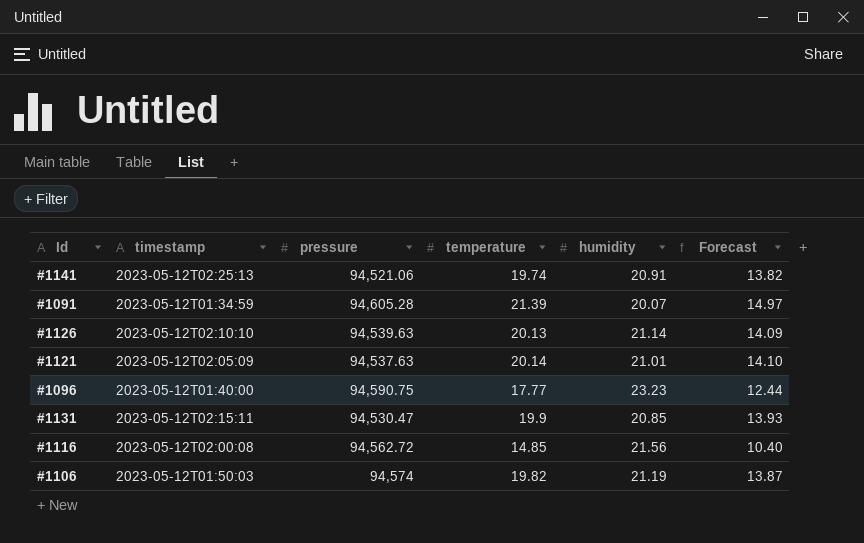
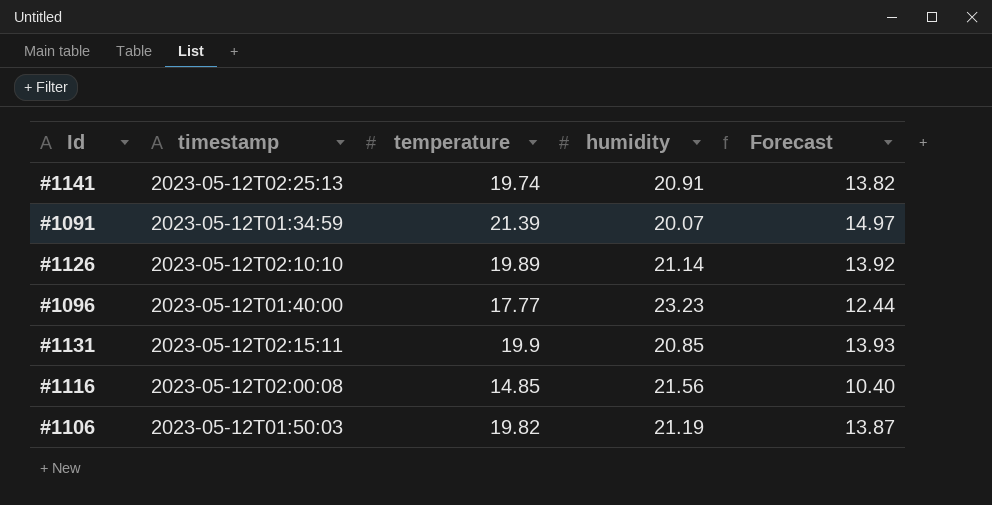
column pressure | position: 3 -> none
row #1121: 2023-05-12T02:05:09 | 94,537.63 | 20.14 | 21.01 | 14.10 -> none
#1126 | temperature: 20.13 -> 19.89
#1126 | Forecast: 14.09 -> 13.92

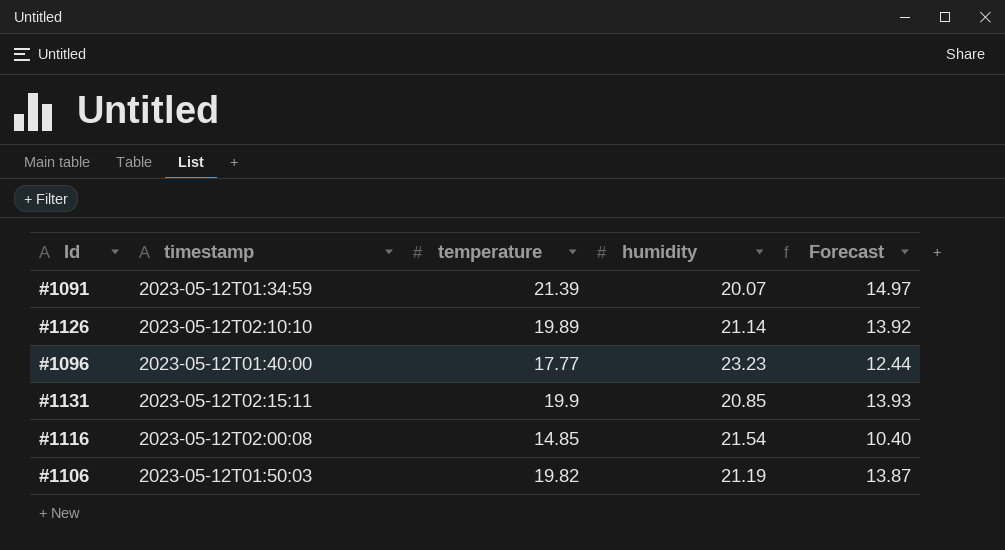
row #1141: 2023-05-12T02:25:13 | 19.74 | 20.91 | 13.82 -> none
#1116 | humidity: 21.56 -> 21.54

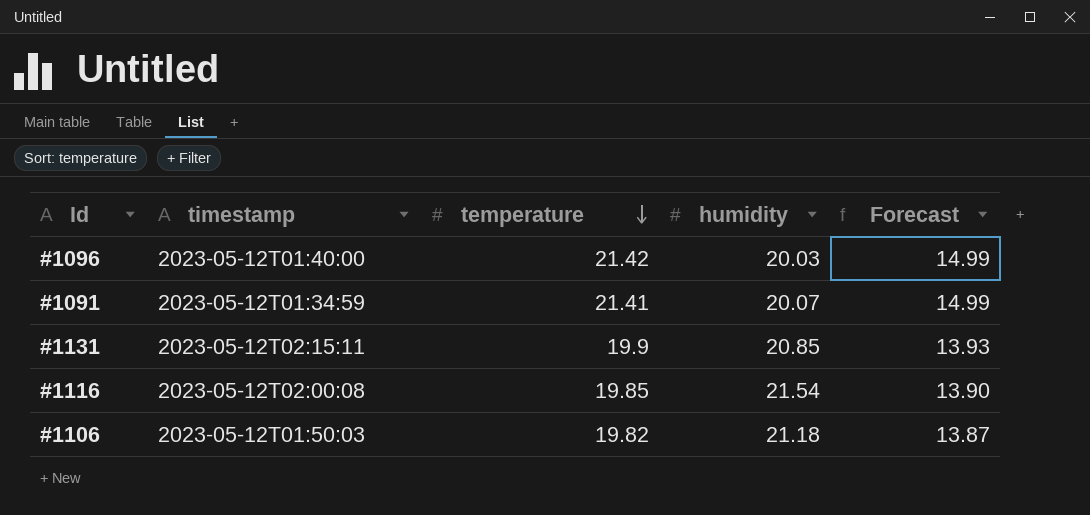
row order: none -> temperature descending
row #1126: 2023-05-12T02:10:10 | 19.89 | 21.14 | 13.92 -> none
#1096 | temperature: 17.77 -> 21.42
#1096 | humidity: 23.23 -> 20.03
#1096 | Forecast: 12.44 -> 14.99
#1091 | temperature: 21.39 -> 21.41
#1091 | Forecast: 14.97 -> 14.99
#1116 | temperature: 14.85 -> 19.85
#1116 | Forecast: 10.40 -> 13.90
#1106 | humidity: 21.19 -> 21.18

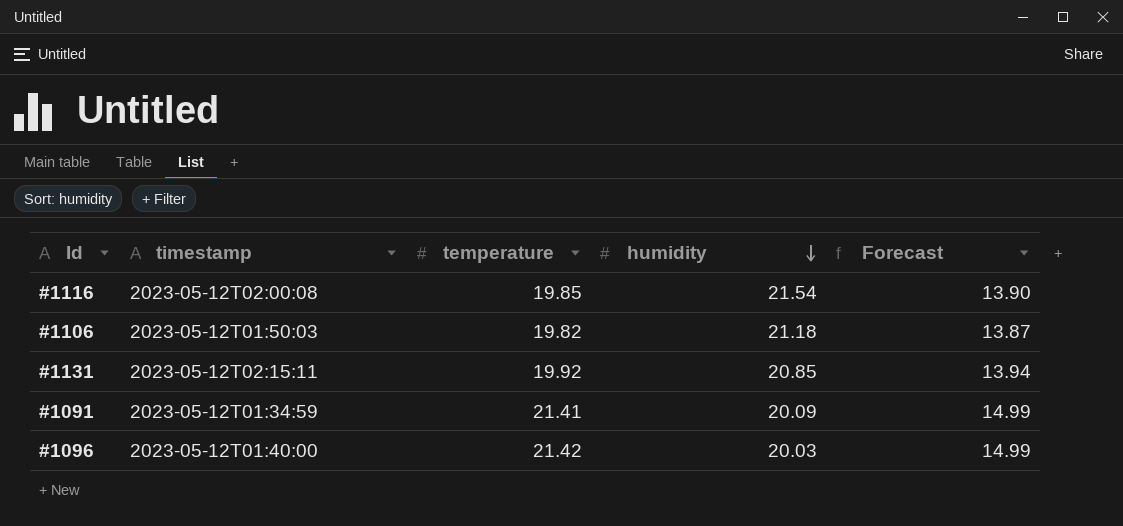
row order: temperature descending -> humidity descending
#1131 | temperature: 19.9 -> 19.92
#1131 | Forecast: 13.93 -> 13.94
#1091 | humidity: 20.07 -> 20.09

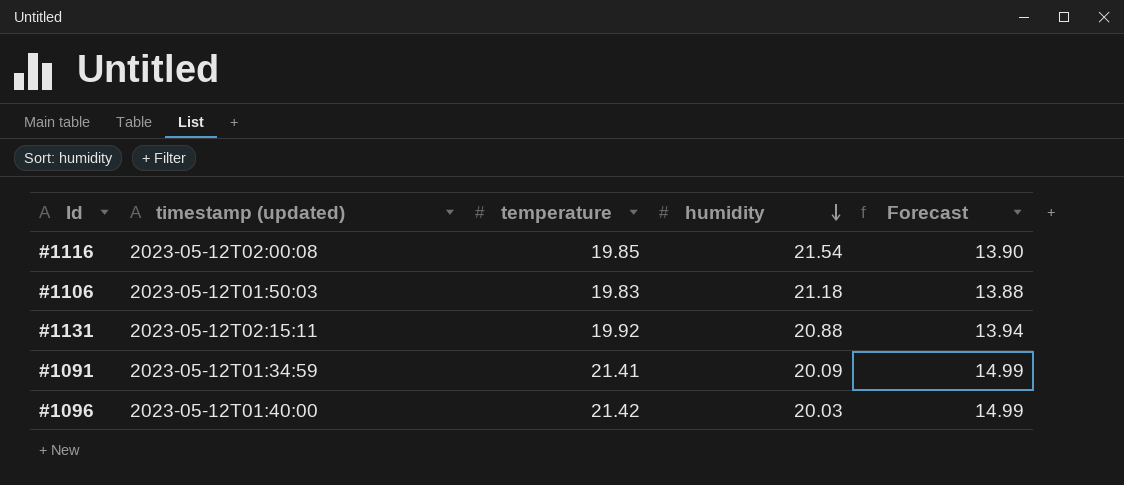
column name: timestamp -> timestamp (updated)
#1106 | temperature: 19.82 -> 19.83
#1106 | Forecast: 13.87 -> 13.88
#1131 | humidity: 20.85 -> 20.88

